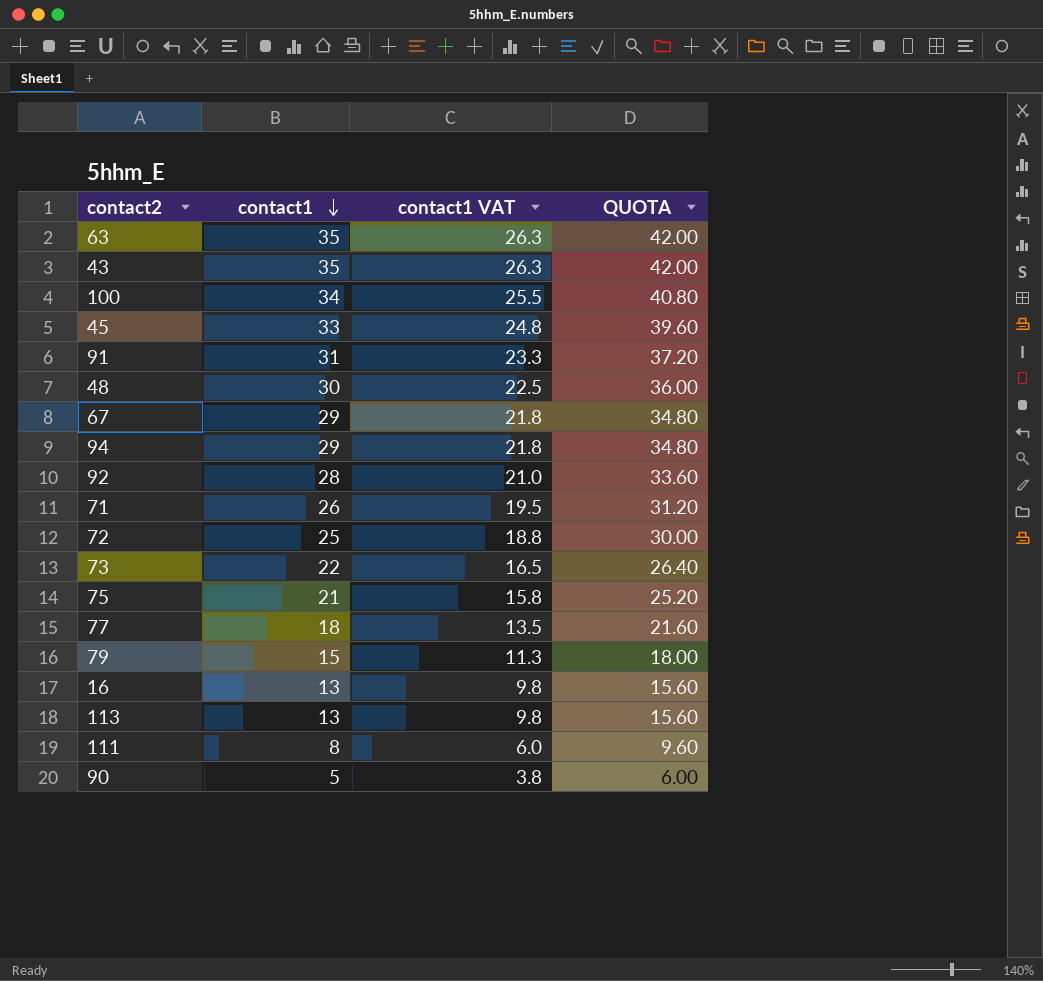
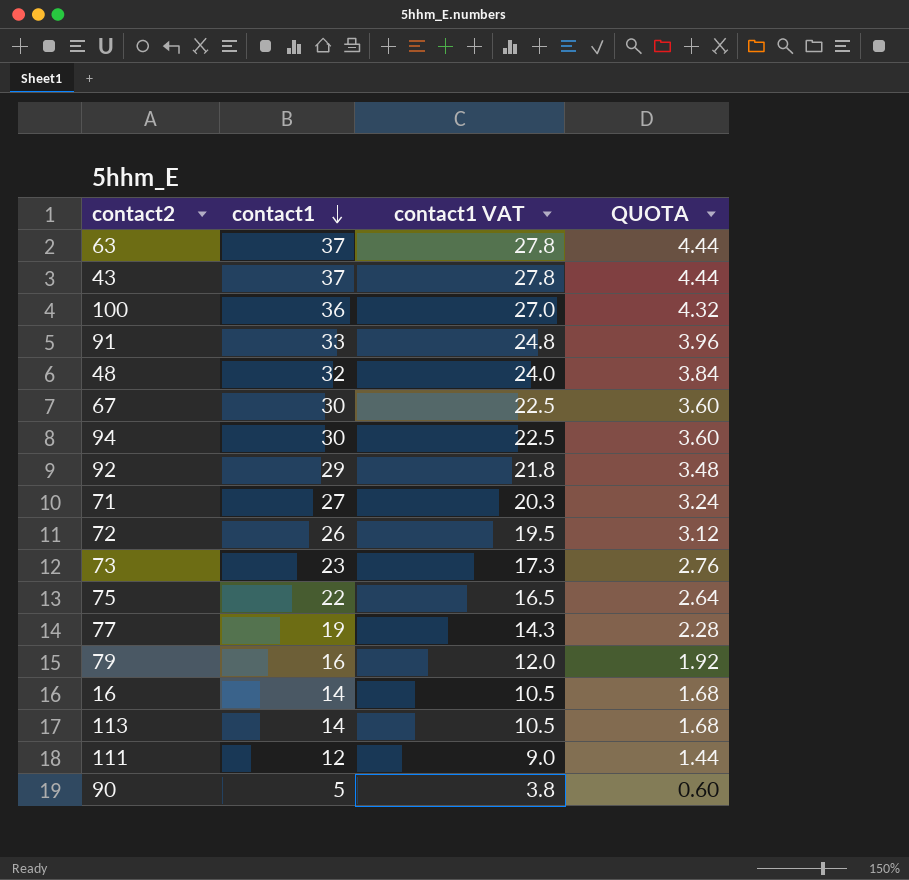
column QUOTA | formula: [contact1] * 1.2 -> [contact1] * 0.12
row 45: 33 | 24.8 | 39.60 -> none
63 | contact1: 35 -> 37
63 | contact1 VAT: 26.3 -> 27.8
43 | contact1: 35 -> 37
43 | contact1 VAT: 26.3 -> 27.8
100 | contact1: 34 -> 36
100 | contact1 VAT: 25.5 -> 27.0
91 | contact1: 31 -> 33
91 | contact1 VAT: 23.3 -> 24.8
48 | contact1: 30 -> 32
48 | contact1 VAT: 22.5 -> 24.0
67 | contact1: 29 -> 30
67 | contact1 VAT: 21.8 -> 22.5
94 | contact1: 29 -> 30
94 | contact1 VAT: 21.8 -> 22.5
92 | contact1: 28 -> 29
92 | contact1 VAT: 21.0 -> 21.8
71 | contact1: 26 -> 27
71 | contact1 VAT: 19.5 -> 20.3
72 | contact1: 25 -> 26
72 | contact1 VAT: 18.8 -> 19.5
73 | contact1: 22 -> 23
73 | contact1 VAT: 16.5 -> 17.3
75 | contact1: 21 -> 22
75 | contact1 VAT: 15.8 -> 16.5
77 | contact1: 18 -> 19
77 | contact1 VAT: 13.5 -> 14.3
79 | contact1: 15 -> 16
79 | contact1 VAT: 11.3 -> 12.0
16 | contact1: 13 -> 14
16 | contact1 VAT: 9.8 -> 10.5
113 | contact1: 13 -> 14
113 | contact1 VAT: 9.8 -> 10.5
111 | contact1: 8 -> 12
111 | contact1 VAT: 6.0 -> 9.0

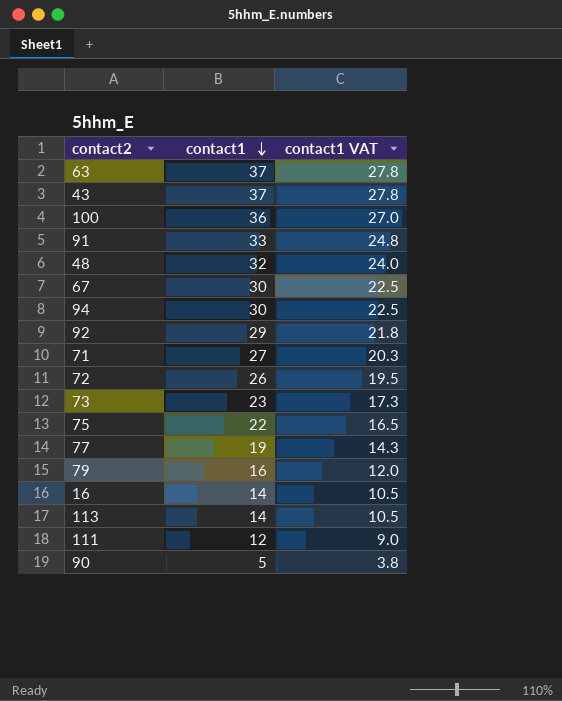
column QUOTA | formula: [contact1] * 0.12 -> none

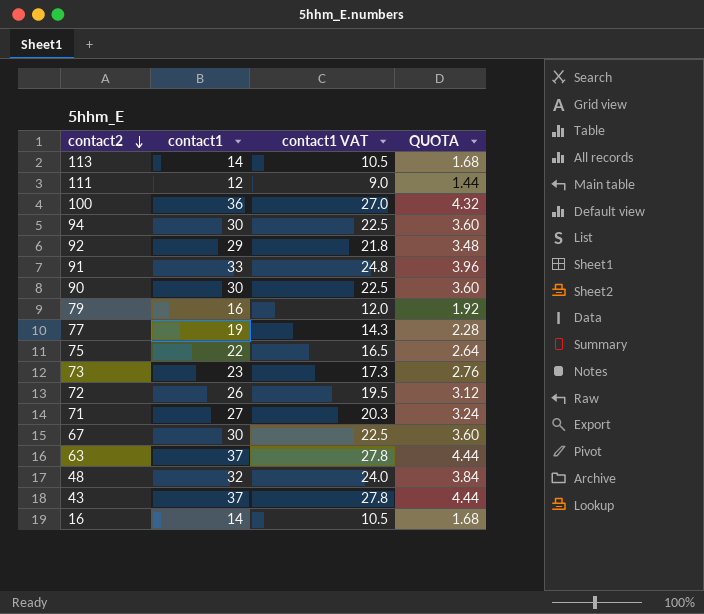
row order: contact1 descending -> contact2 descending
column QUOTA | formula: none -> [contact1] * 0.12
90 | contact1: 5 -> 30
90 | contact1 VAT: 3.8 -> 22.5

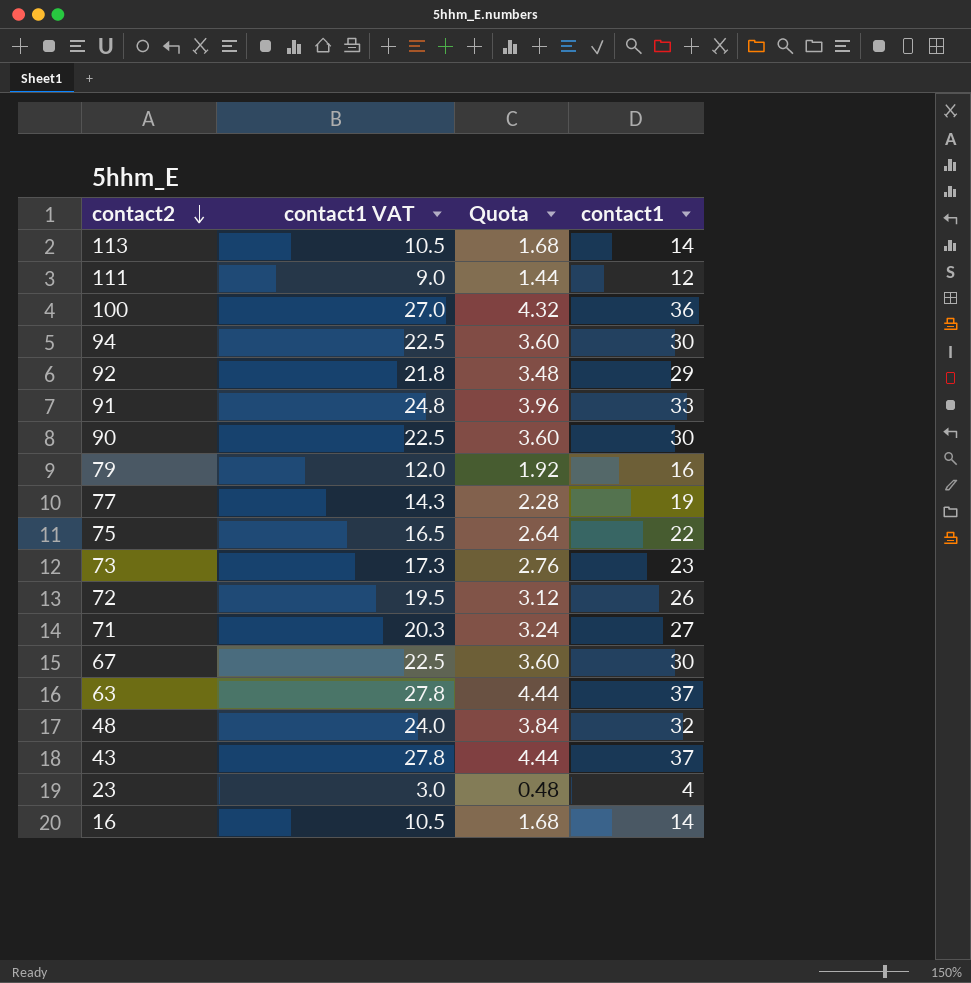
column name: QUOTA -> Quota
column contact1 | position: 2 -> 4
row 23: none -> 3.0 | 0.48 | 4

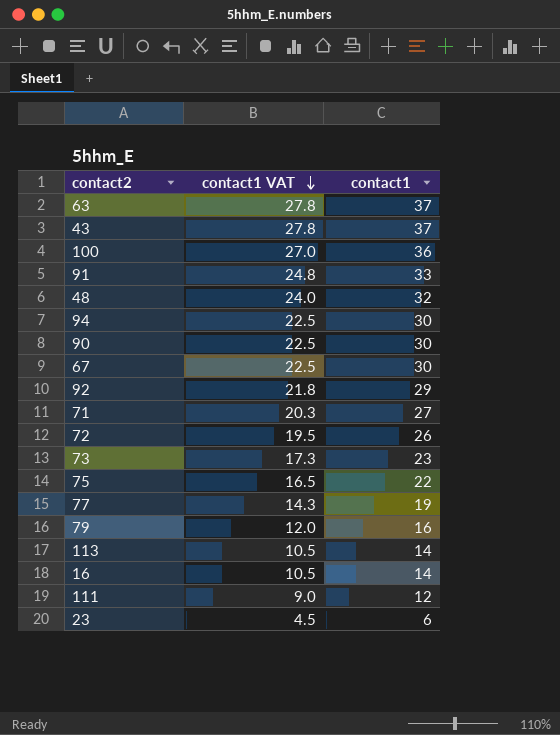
row order: contact2 descending -> contact1 VAT descending
column Quota | formula: [contact1] * 0.12 -> none
23 | contact1 VAT: 3.0 -> 4.5
23 | contact1: 4 -> 6

